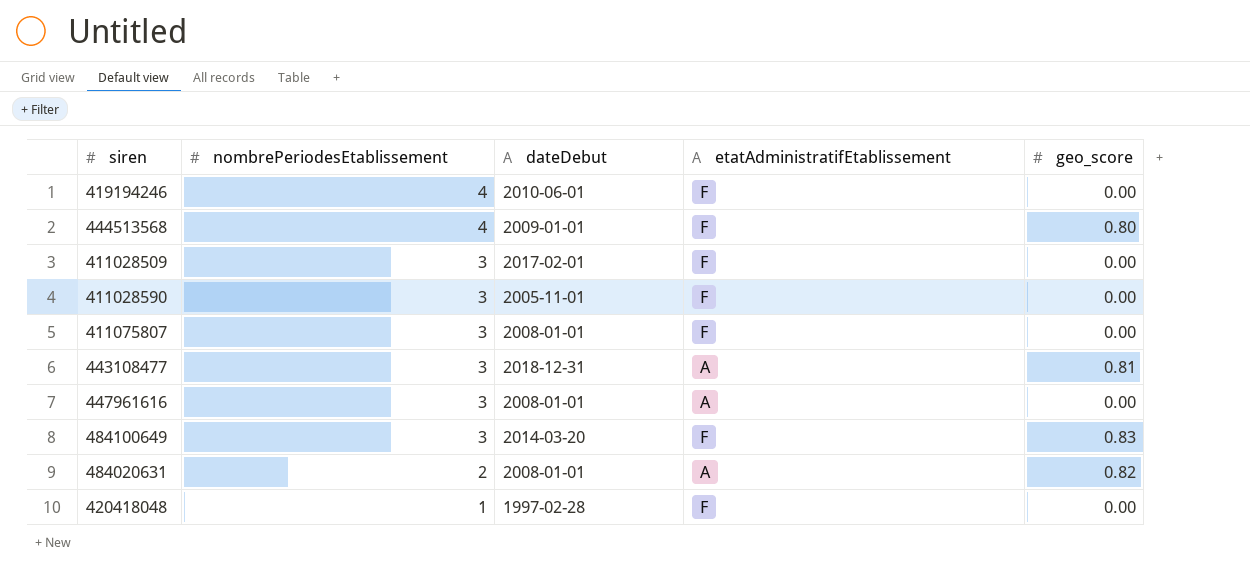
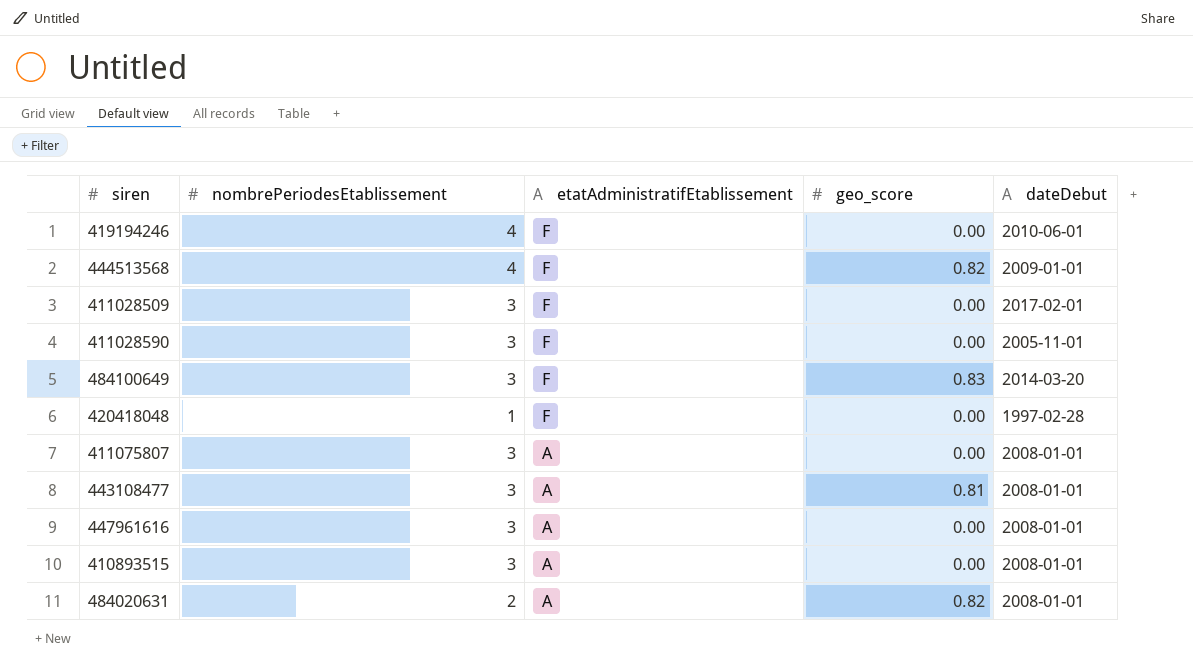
row order: nombrePeriodesEtablissement descending -> etatAdministratifEtablissement descending
column dateDebut | position: 3 -> 5
444513568 | geo_score: 0.80 -> 0.82
411075807 | etatAdministratifEtablissement: F -> A
443108477 | dateDebut: 2018-12-31 -> 2008-01-01
row 410893515: none -> 3 | A | 0.00 | 2008-01-01

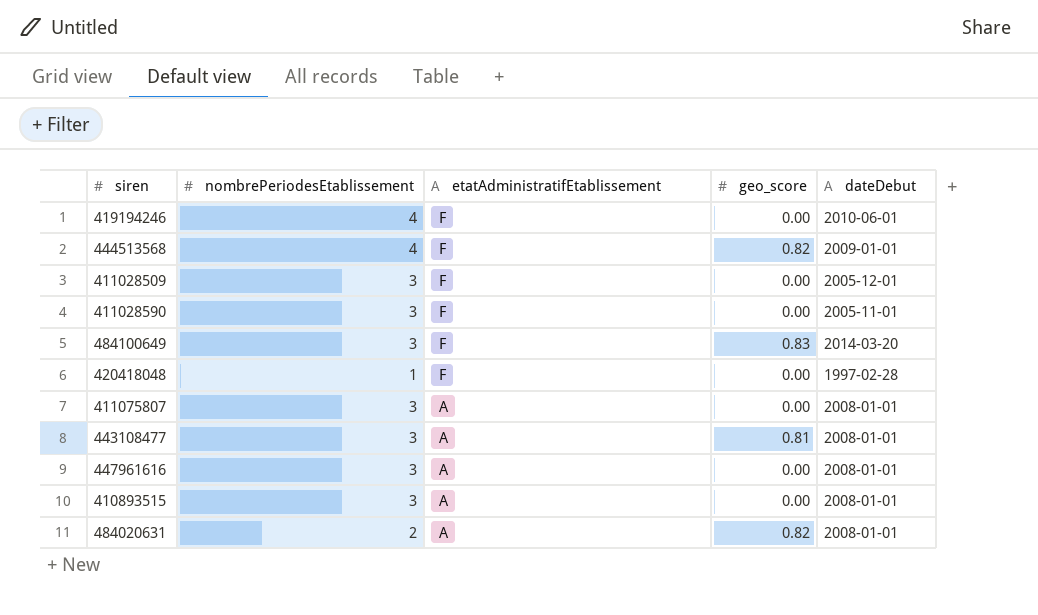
411028509 | dateDebut: 2017-02-01 -> 2005-12-01

